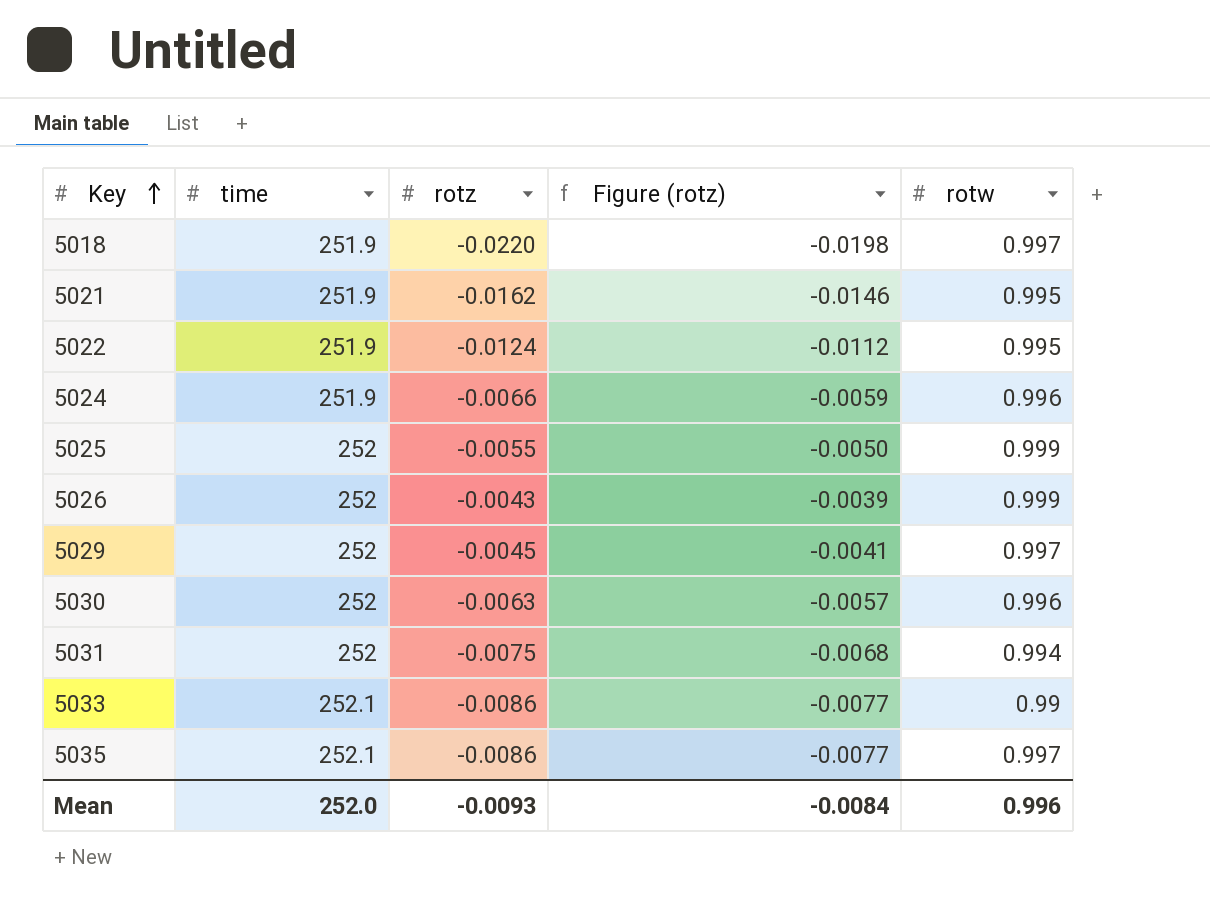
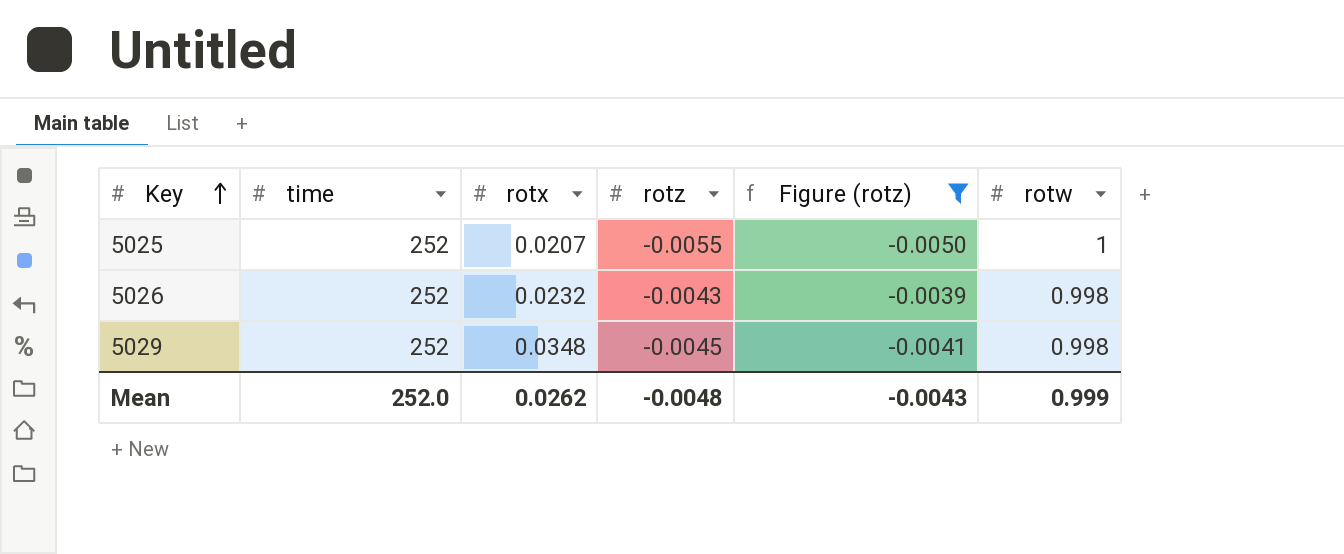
filter: none -> Figure (rotz) >= -0.0050
column rotx | position: none -> 3
5025 | rotw: 0.999 -> 1
5026 | rotw: 0.999 -> 0.998
5029 | rotw: 0.997 -> 0.998
Mean | rotz: -0.0093 -> -0.0048
Mean | Figure (rotz): -0.0084 -> -0.0043
Mean | rotw: 0.996 -> 0.999

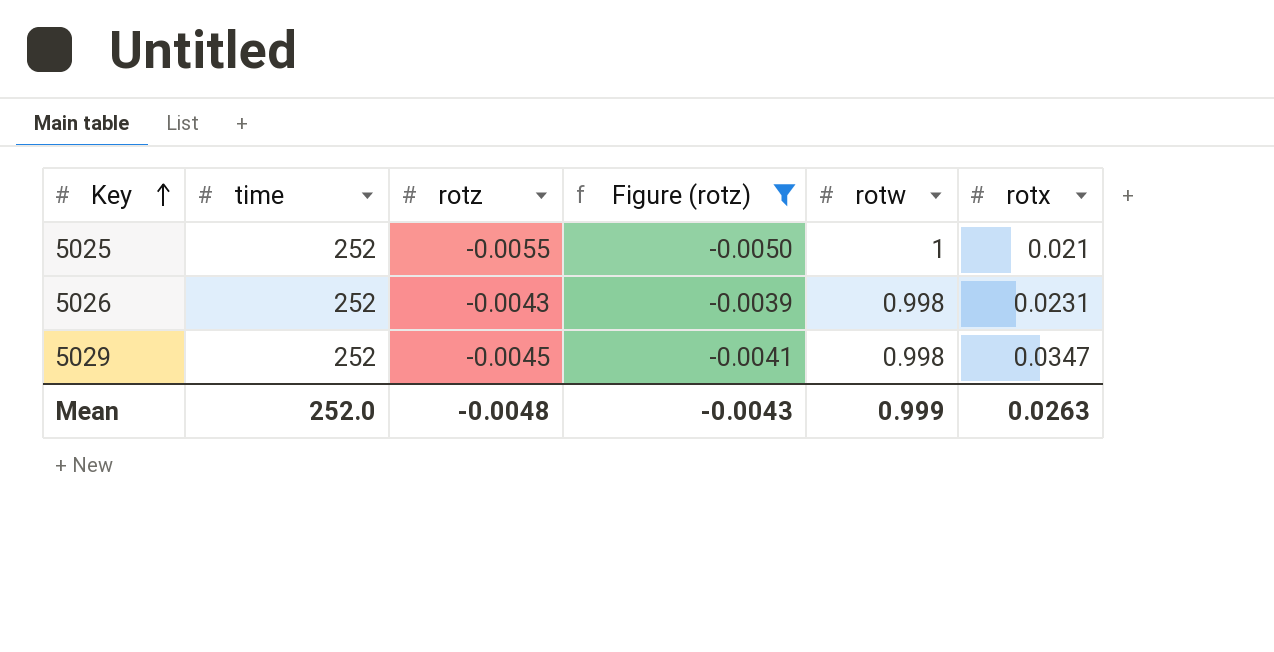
column rotx | position: 3 -> 6
5025 | rotx: 0.0207 -> 0.021
5026 | rotx: 0.0232 -> 0.0231
5029 | rotx: 0.0348 -> 0.0347
Mean | rotx: 0.0262 -> 0.0263

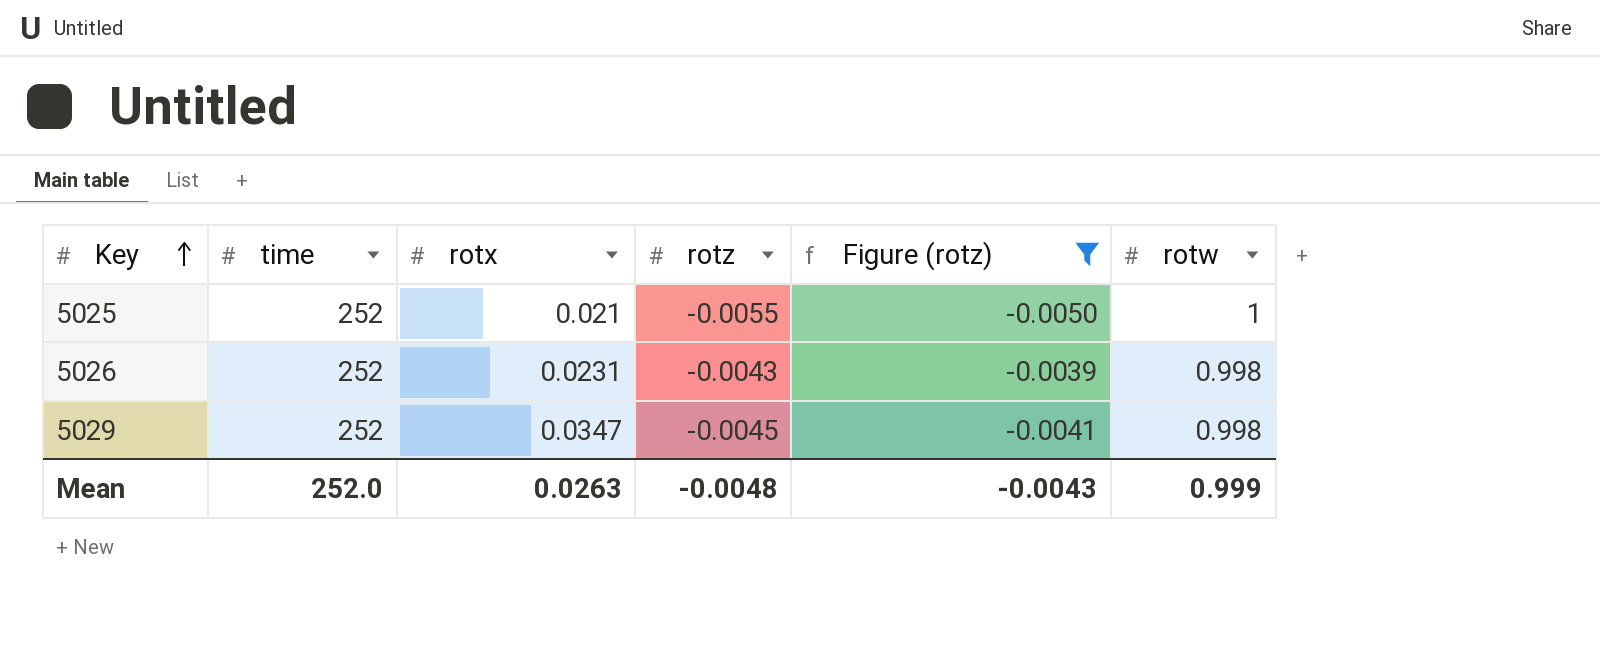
column rotx | position: 6 -> 3

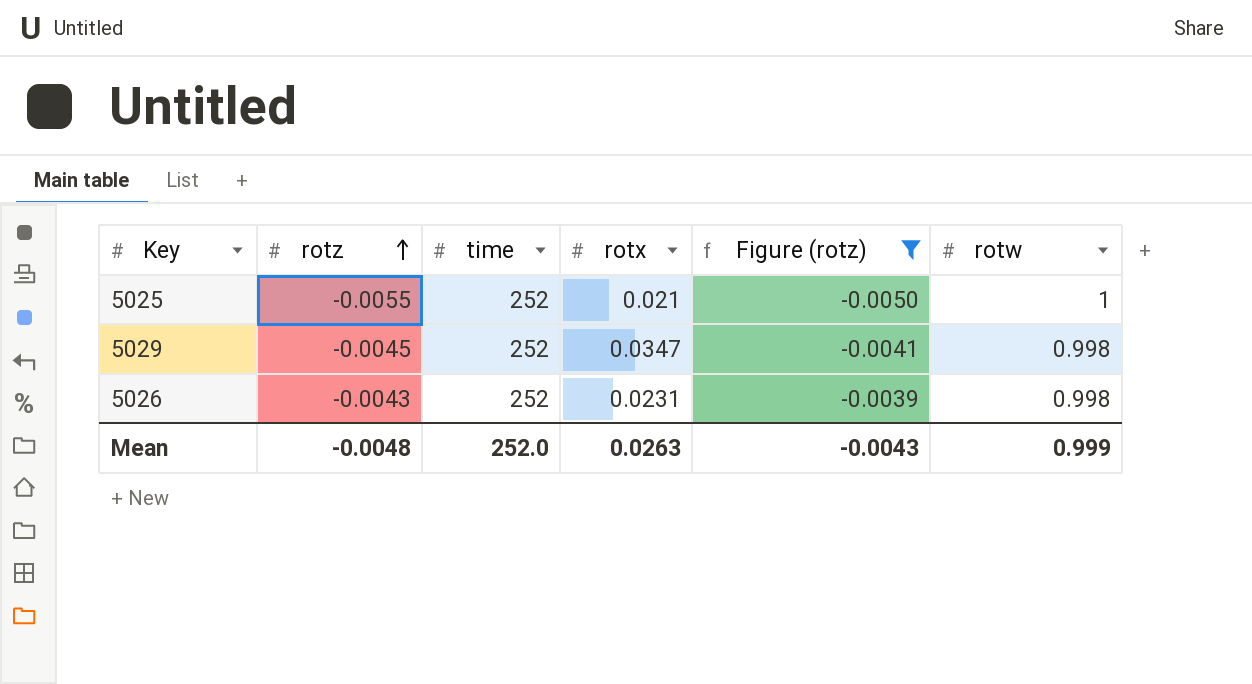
row order: Key ascending -> rotz ascending
column rotz | position: 4 -> 2

